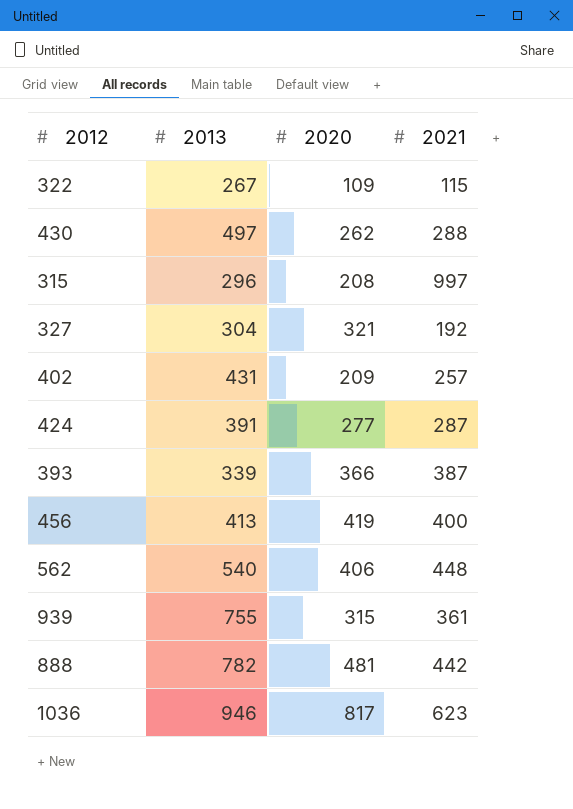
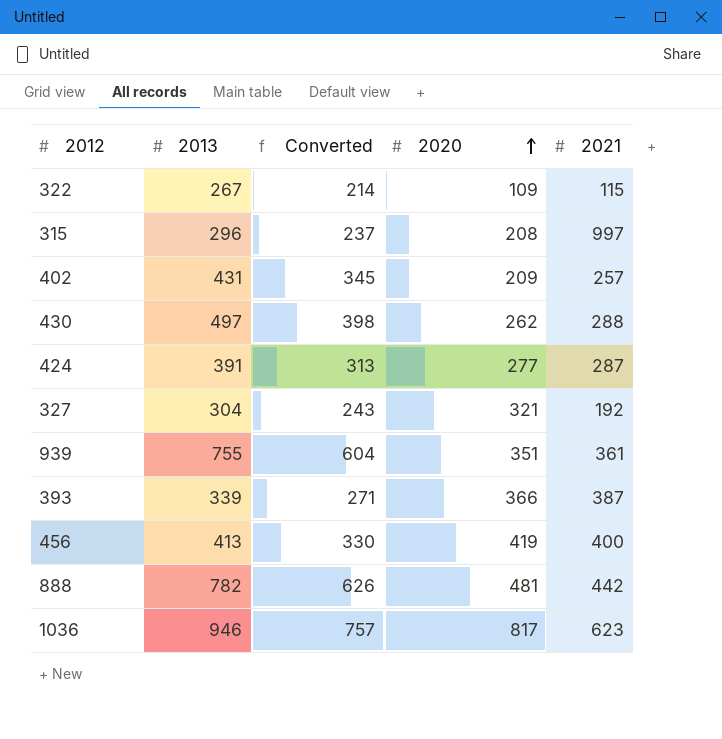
row order: none -> 2020 ascending
column Converted | formula: none -> [2013] * 0.8
row 562: 540 | 406 | 448 -> none
939 | 2020: 315 -> 351

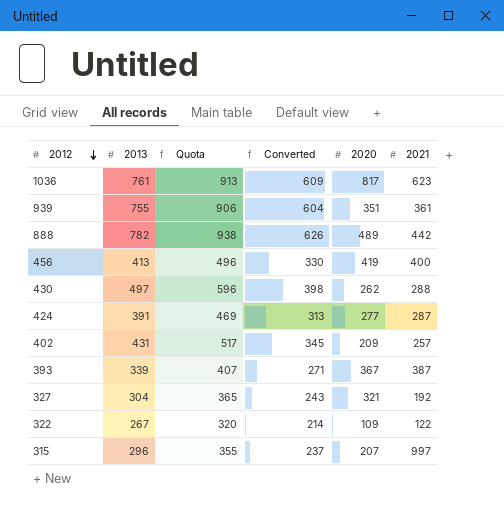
row order: 2020 ascending -> 2012 descending
column Quota | formula: none -> [2013] * 1.2
1036 | 2013: 946 -> 761
1036 | Converted: 757 -> 609
888 | 2020: 481 -> 489
393 | 2020: 366 -> 367
322 | 2021: 115 -> 122
315 | 2020: 208 -> 207

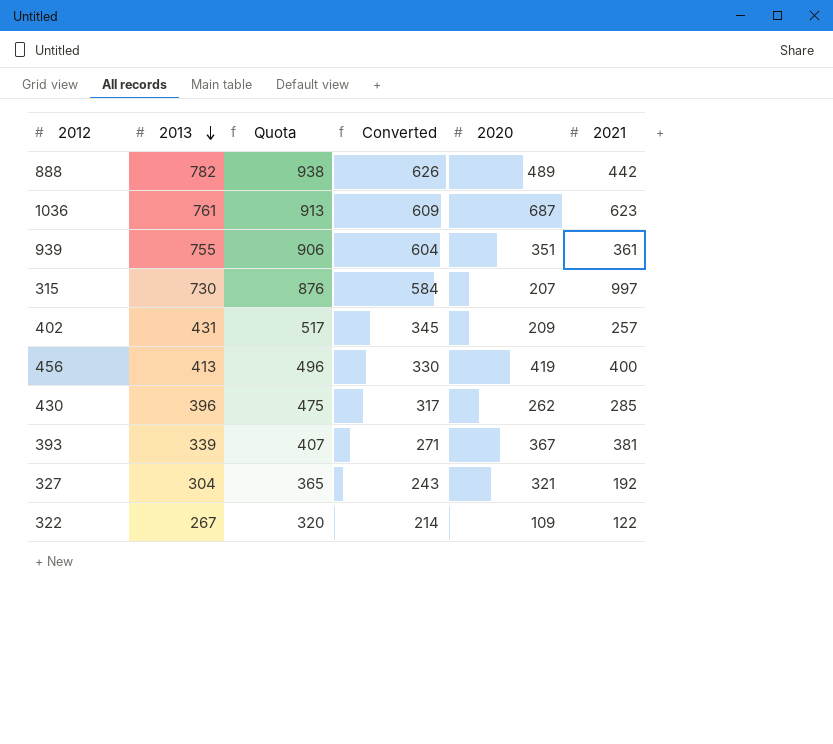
row order: 2012 descending -> 2013 descending
row 424: 391 | 469 | 313 | 277 | 287 -> none
1036 | 2020: 817 -> 687
315 | 2013: 296 -> 730
315 | Quota: 355 -> 876
315 | Converted: 237 -> 584
430 | 2013: 497 -> 396
430 | Quota: 596 -> 475
430 | Converted: 398 -> 317
430 | 2021: 288 -> 285
393 | 2021: 387 -> 381

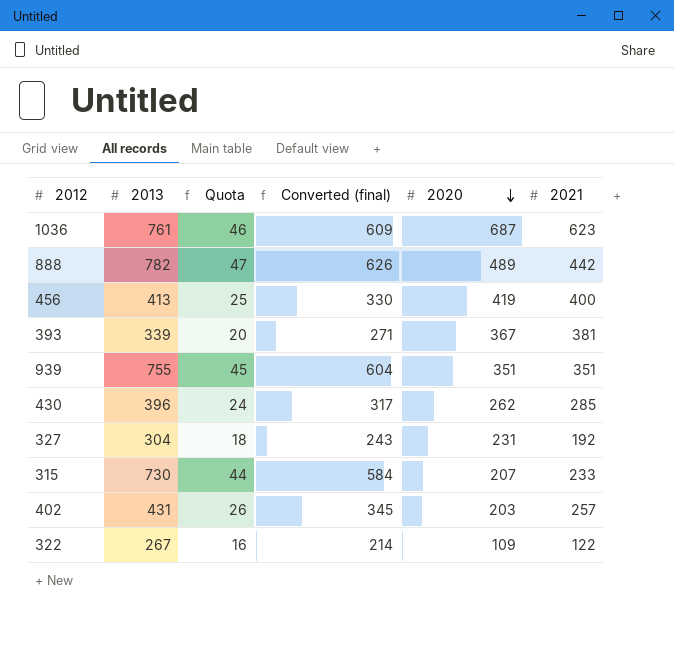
row order: 2013 descending -> 2020 descending
column Quota | formula: [2013] * 1.2 -> [2013] * 0.06
column name: Converted -> Converted (final)
939 | 2021: 361 -> 351
327 | 2020: 321 -> 231
315 | 2021: 997 -> 233
402 | 2020: 209 -> 203

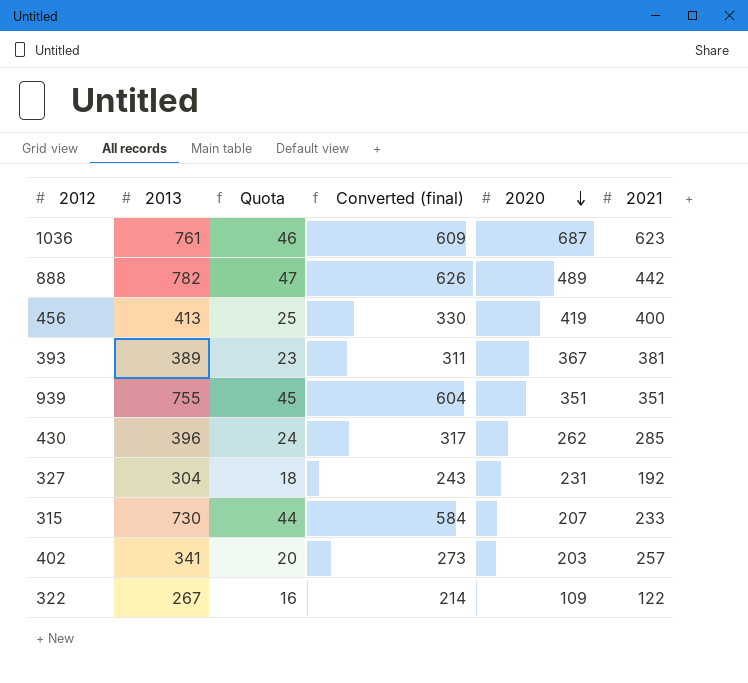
393 | 2013: 339 -> 389
393 | Quota: 20 -> 23
393 | Converted (final): 271 -> 311
402 | 2013: 431 -> 341
402 | Quota: 26 -> 20
402 | Converted (final): 345 -> 273

